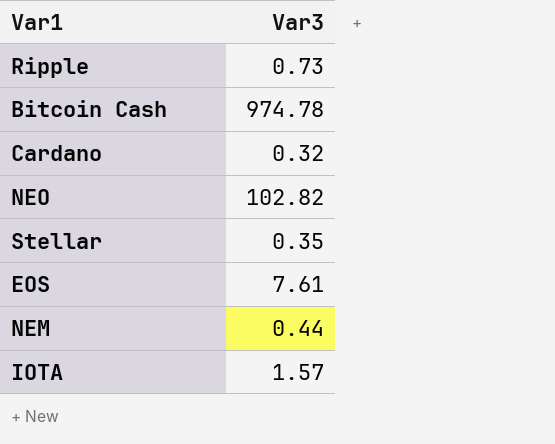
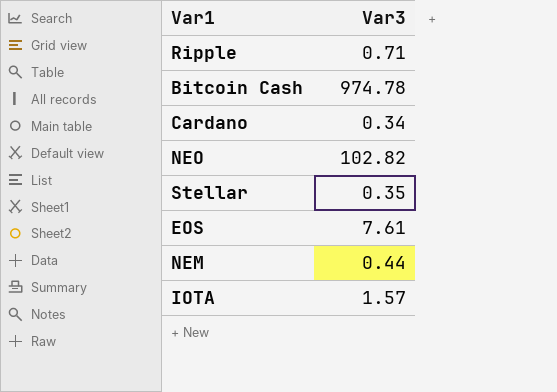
Ripple | Var3: 0.73 -> 0.71
Cardano | Var3: 0.32 -> 0.34

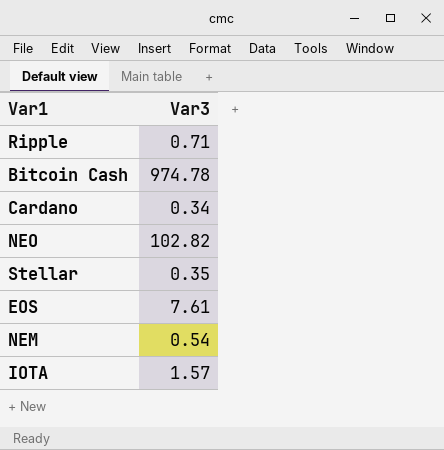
NEM | Var3: 0.44 -> 0.54

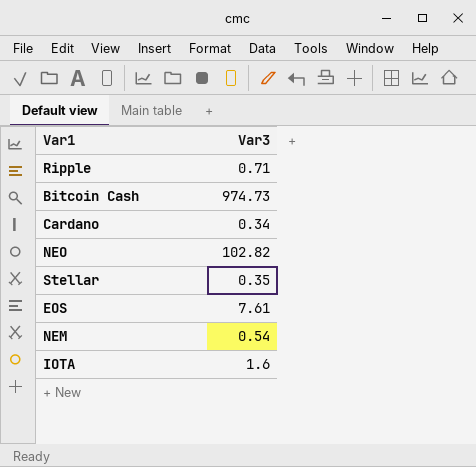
Bitcoin Cash | Var3: 974.78 -> 974.73
IOTA | Var3: 1.57 -> 1.6

